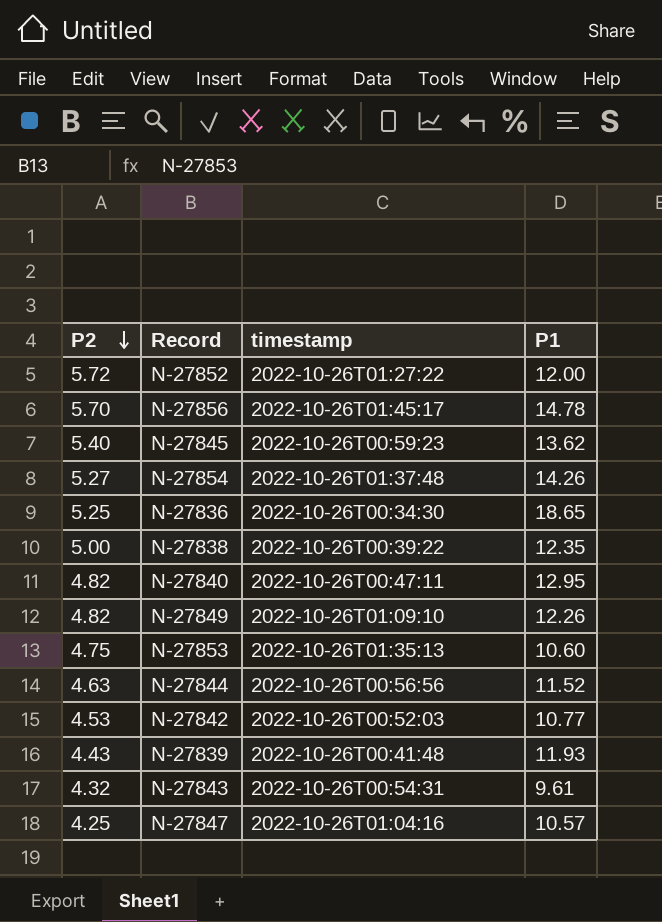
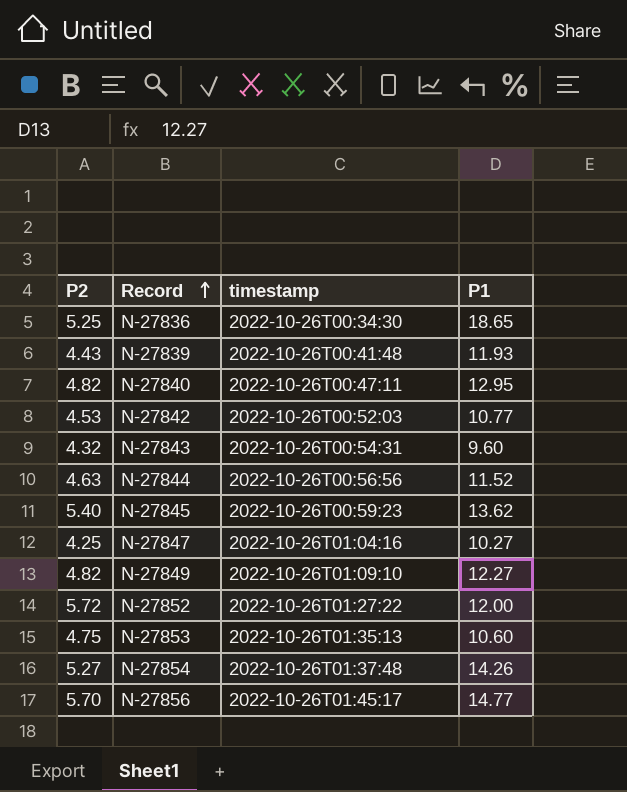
row order: P2 descending -> Record ascending
row N-27838: 5.00 | 2022-10-26T00:39:22 | 12.35 -> none
N-27843 | P1: 9.61 -> 9.60
N-27847 | P1: 10.57 -> 10.27
N-27849 | P1: 12.26 -> 12.27
N-27856 | P1: 14.78 -> 14.77

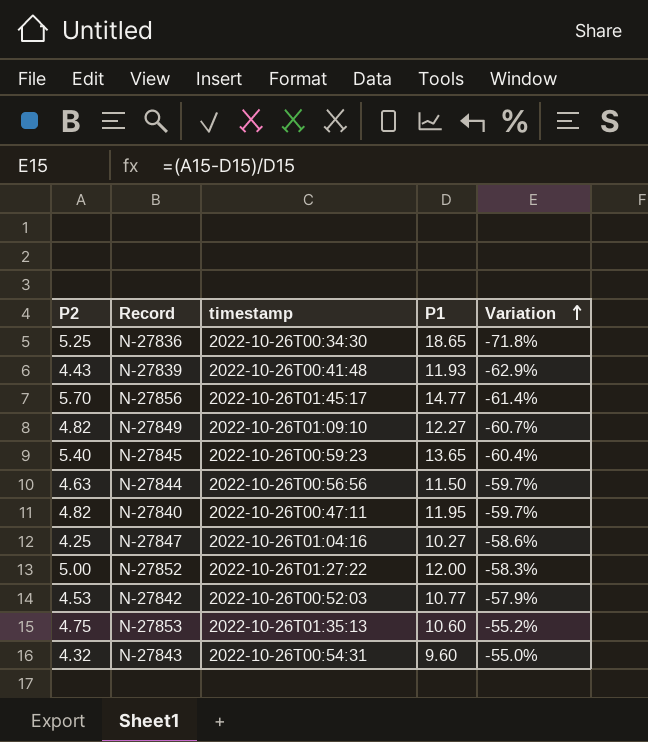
row order: Record ascending -> Variation ascending
column Variation | formula: none -> ([P2] - [P1]) / [P1]
row N-27854: 5.27 | 2022-10-26T01:37:48 | 14.26 -> none
N-27845 | P1: 13.62 -> 13.65
N-27844 | P1: 11.52 -> 11.50
N-27840 | P1: 12.95 -> 11.95
N-27852 | P2: 5.72 -> 5.00

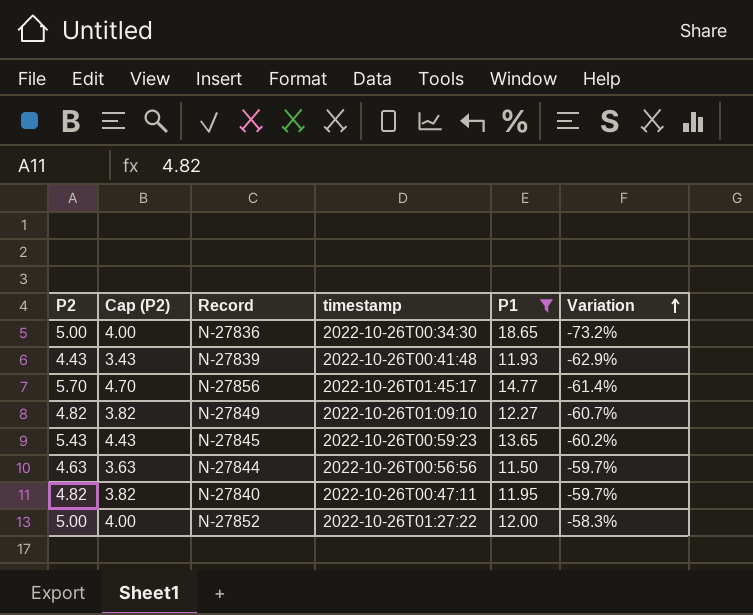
filter: none -> P1 >= 11.50
column Cap (P2) | formula: none -> [P2] - 1
N-27836 | P2: 5.25 -> 5.00
N-27836 | Variation: -71.8% -> -73.2%
N-27845 | P2: 5.40 -> 5.43
N-27845 | Variation: -60.4% -> -60.2%

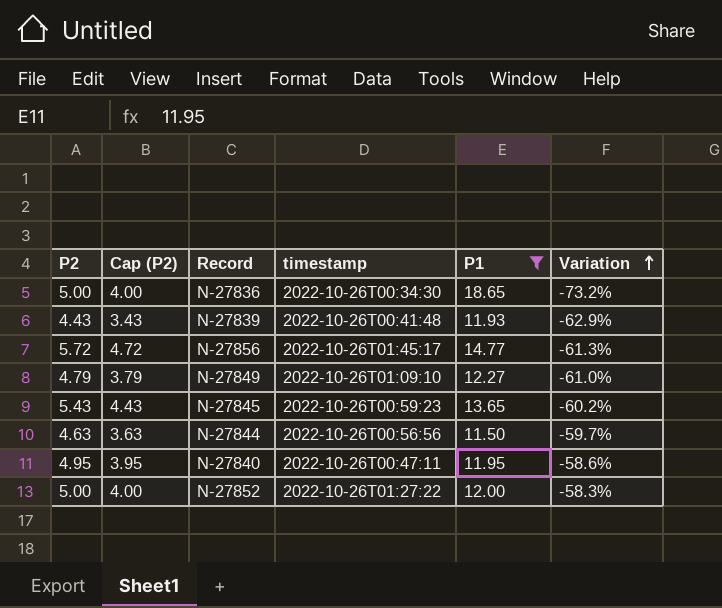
N-27856 | P2: 5.70 -> 5.72
N-27856 | Cap (P2): 4.70 -> 4.72
N-27856 | Variation: -61.4% -> -61.3%
N-27849 | P2: 4.82 -> 4.79
N-27849 | Cap (P2): 3.82 -> 3.79
N-27849 | Variation: -60.7% -> -61.0%
N-27840 | P2: 4.82 -> 4.95
N-27840 | Cap (P2): 3.82 -> 3.95
N-27840 | Variation: -59.7% -> -58.6%

